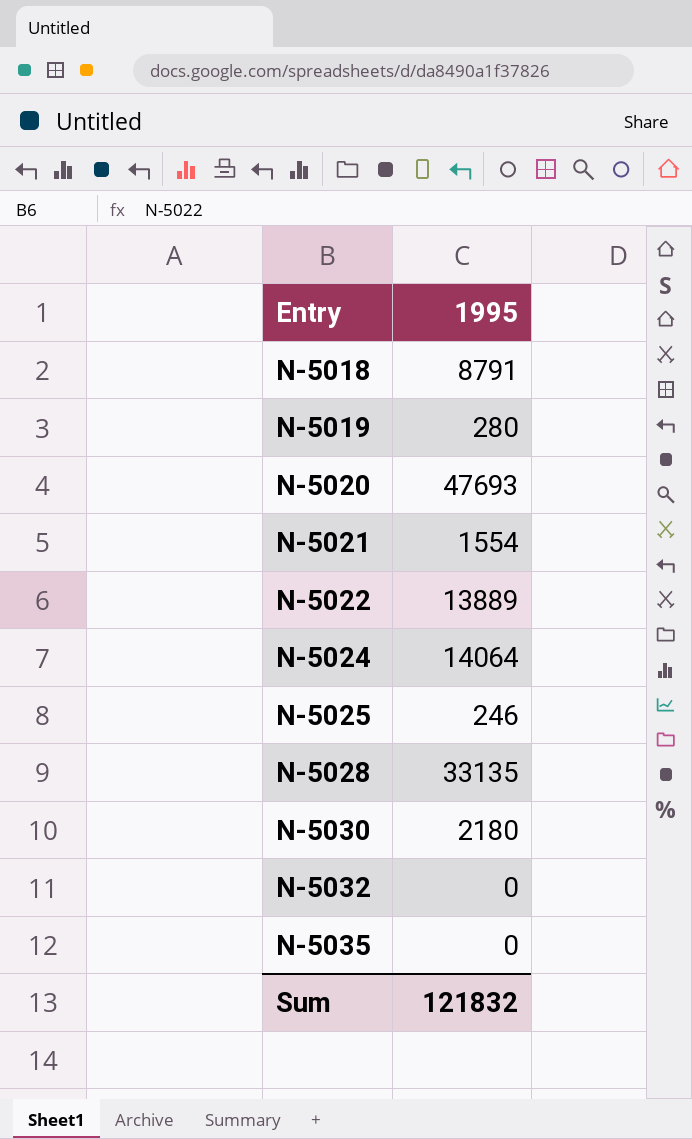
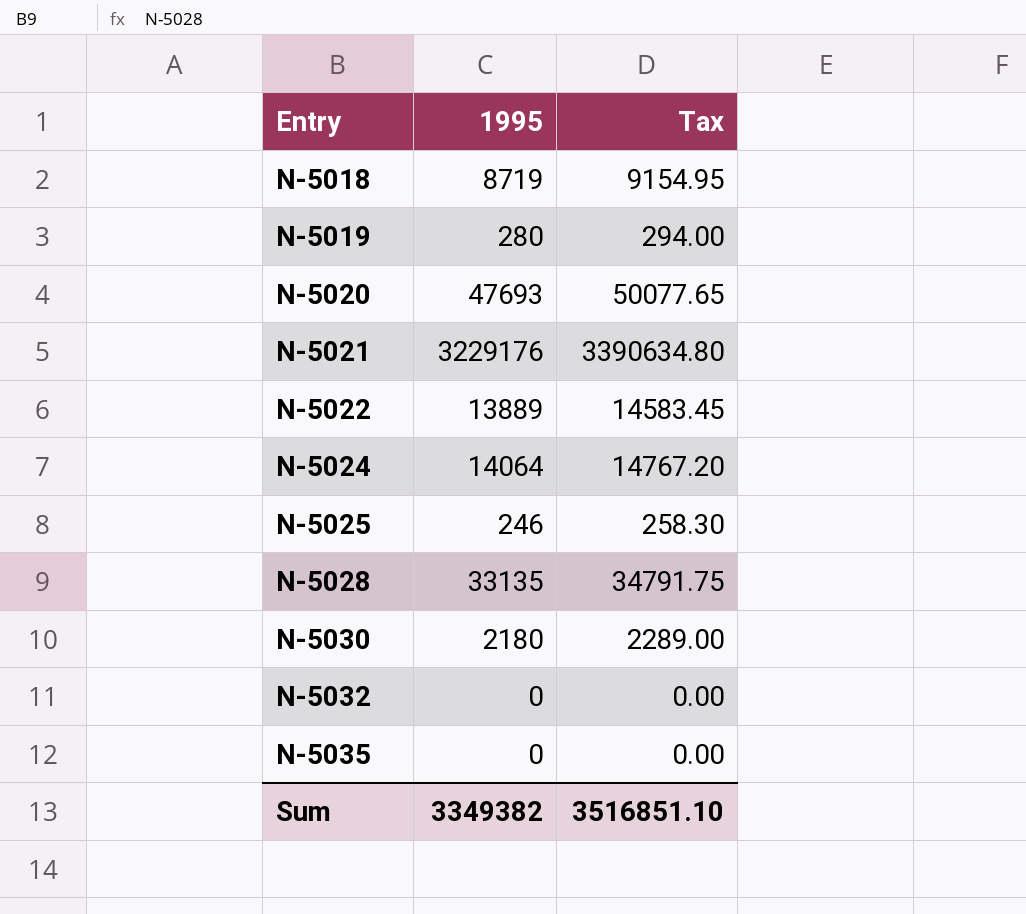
column Tax | formula: none -> [1995] * 1.05
N-5018 | 1995: 8791 -> 8719
N-5021 | 1995: 1554 -> 3229176
Sum | 1995: 121832 -> 3349382

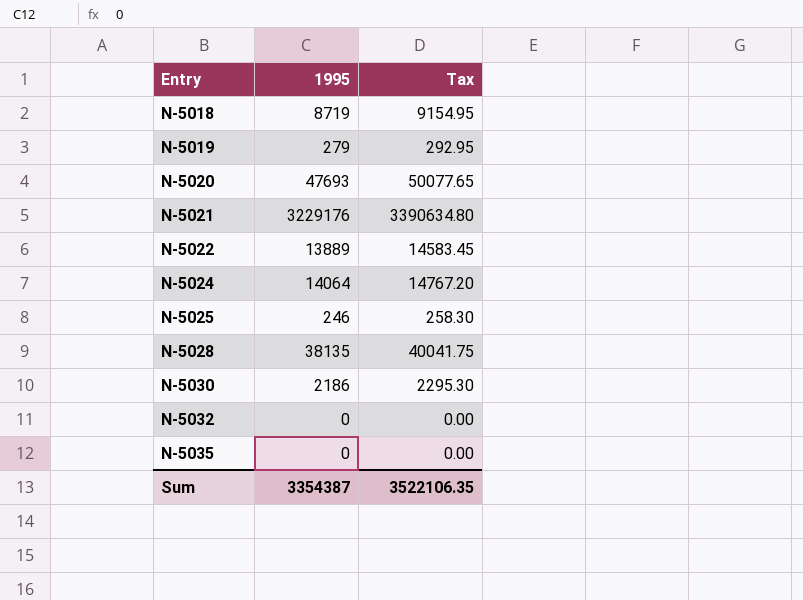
N-5019 | 1995: 280 -> 279
N-5019 | Tax: 294.00 -> 292.95
N-5028 | 1995: 33135 -> 38135
N-5028 | Tax: 34791.75 -> 40041.75
N-5030 | 1995: 2180 -> 2186
N-5030 | Tax: 2289.00 -> 2295.30
Sum | 1995: 3349382 -> 3354387
Sum | Tax: 3516851.10 -> 3522106.35

